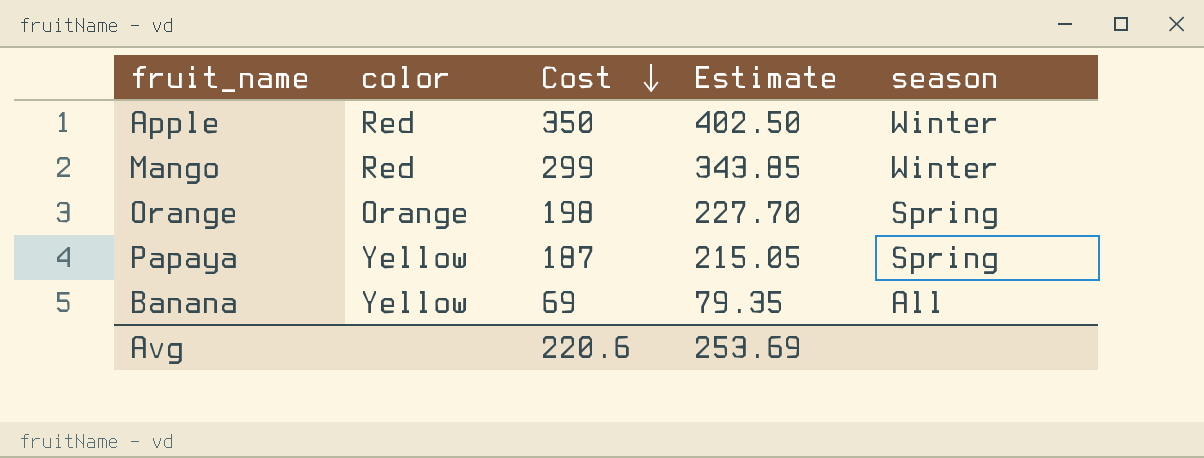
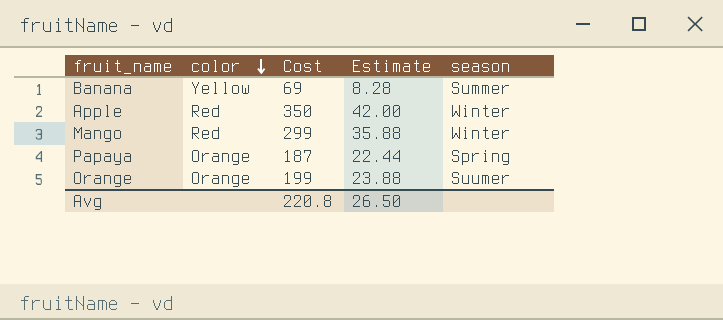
row order: Cost descending -> color descending
column Estimate | formula: [Cost] * 1.15 -> [Cost] * 0.12
Banana | season: All -> Summer
Papaya | color: Yellow -> Orange
Orange | Cost: 198 -> 199
Orange | season: Spring -> Suumer
Avg | Cost: 220.6 -> 220.8
Avg | Estimate: 253.69 -> 26.50

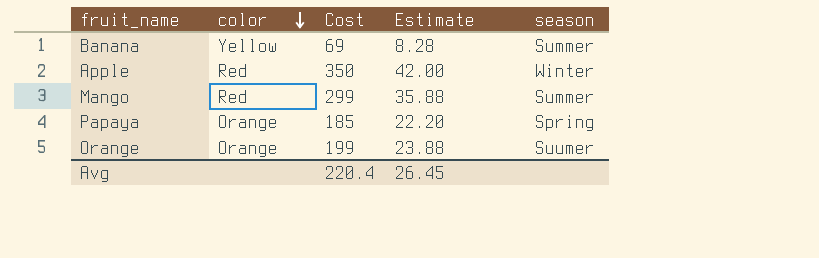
Mango | season: Winter -> Summer
Papaya | Cost: 187 -> 185
Papaya | Estimate: 22.44 -> 22.20
Avg | Cost: 220.8 -> 220.4
Avg | Estimate: 26.50 -> 26.45

